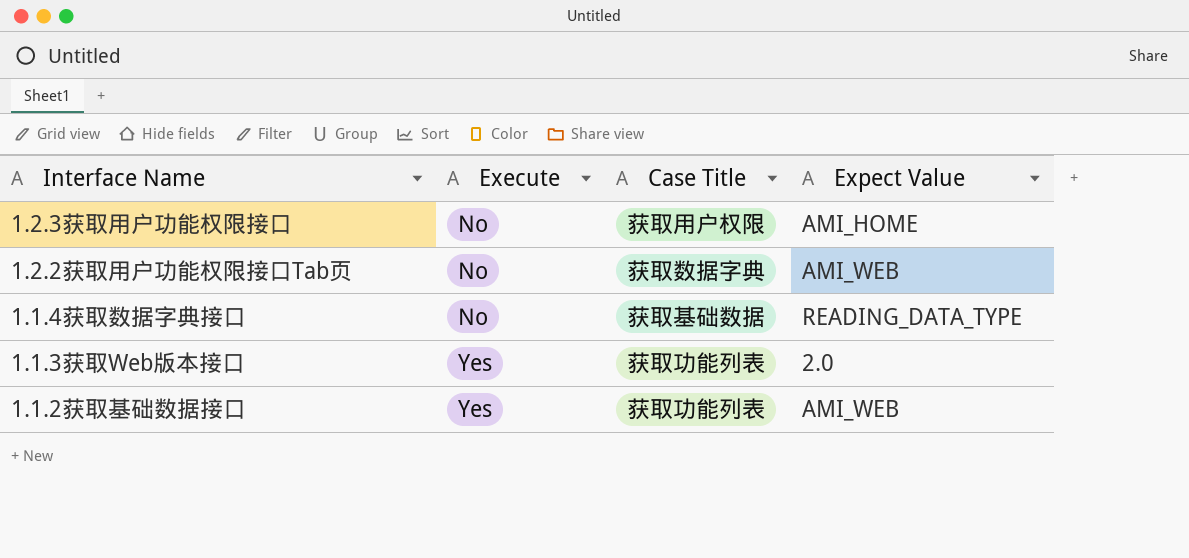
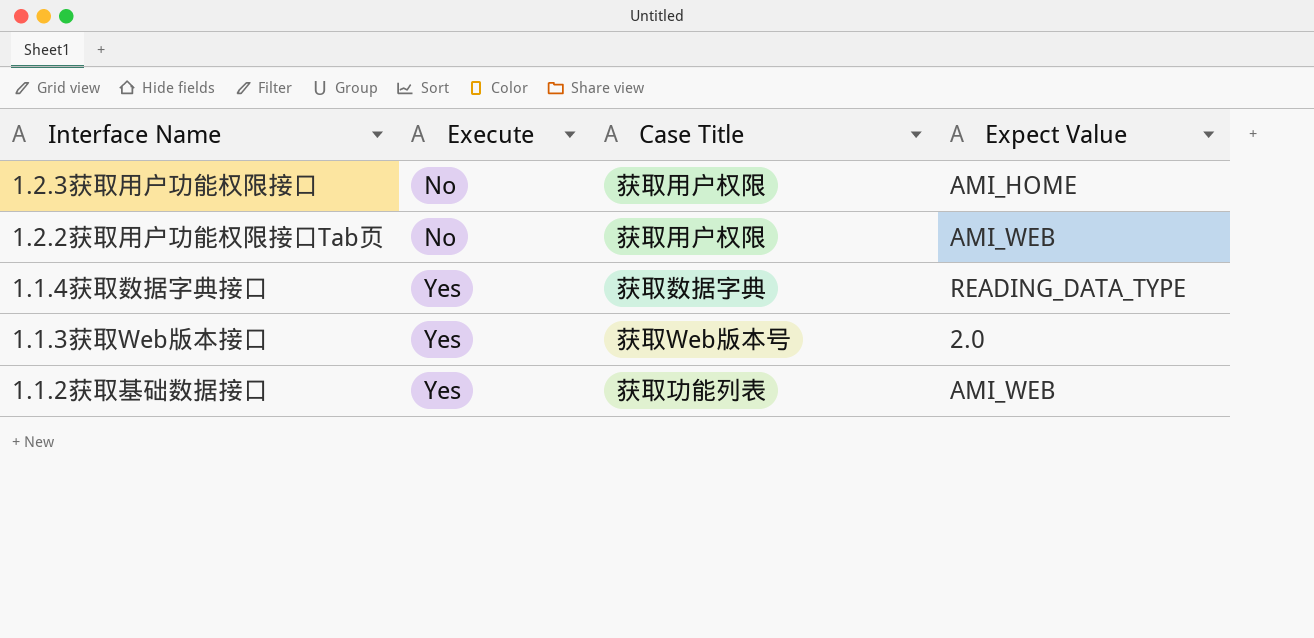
1.2.2获取用户功能权限接口Tab页 | Case Title: 获取数据字典 -> 获取用户权限
1.1.4获取数据字典接口 | Execute: No -> Yes
1.1.4获取数据字典接口 | Case Title: 获取基础数据 -> 获取数据字典
1.1.3获取Web版本接口 | Case Title: 获取功能列表 -> 获取Web版本号

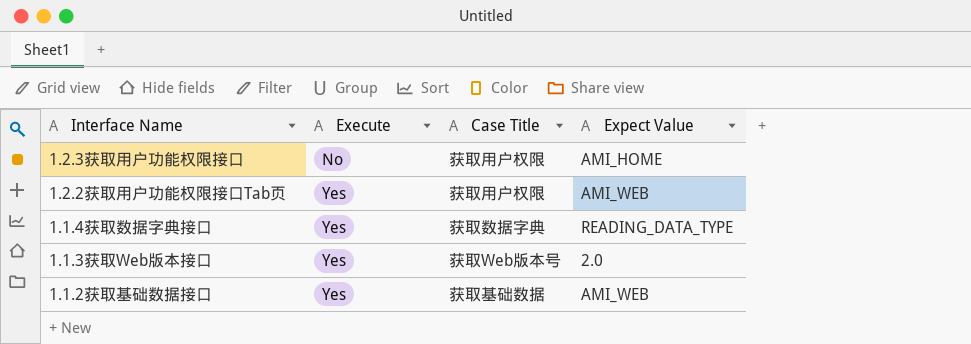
1.2.2获取用户功能权限接口Tab页 | Execute: No -> Yes
1.1.2获取基础数据接口 | Case Title: 获取功能列表 -> 获取基础数据

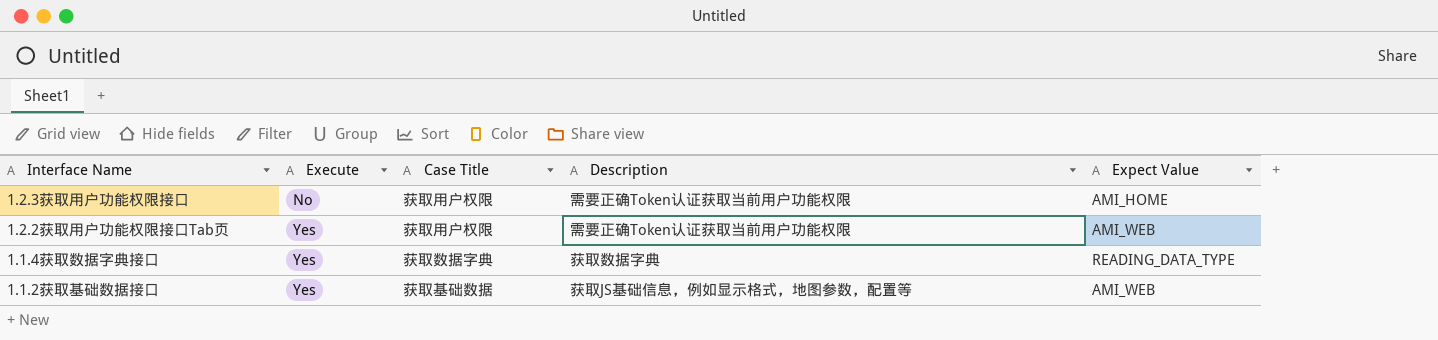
column Description | position: none -> 4
row 1.1.3获取Web版本接口: Yes | 获取Web版本号 | 2.0 -> none

